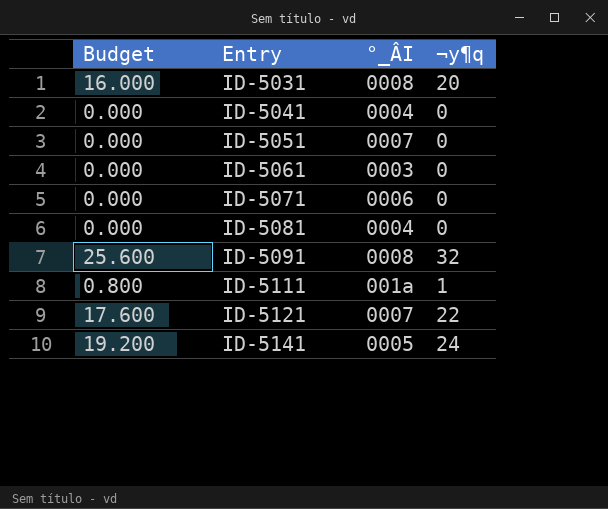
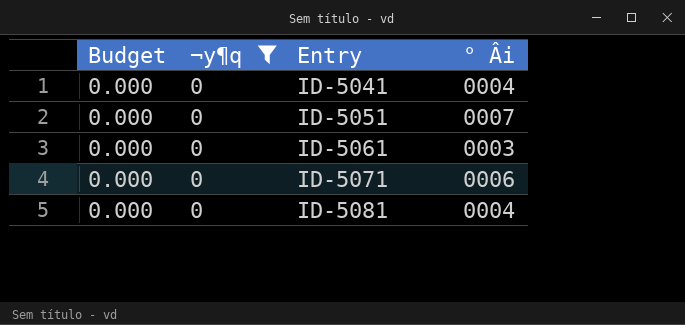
filter: none -> ¬y¶q = 0
column ¬y¶q | position: 4 -> 2
column name: °_ÂI -> ° Âi

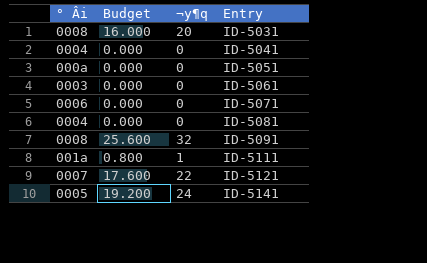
filter: ¬y¶q = 0 -> none
column ° Âi | position: 4 -> 1
ID-5051 | ° Âi: 0007 -> 000a

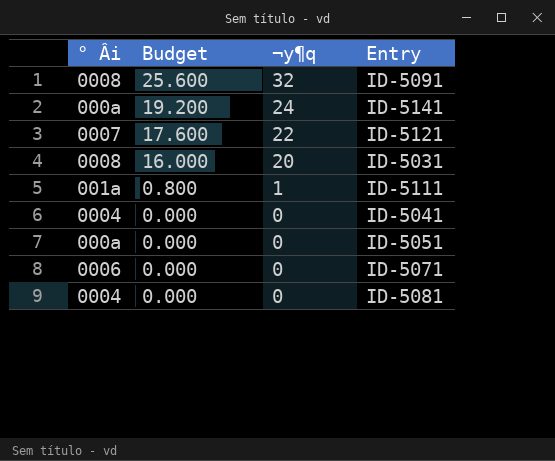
row order: Entry ascending -> Budget descending
row ID-5061: 0003 | 0.000 | 0 -> none
ID-5141 | ° Âi: 0005 -> 000a

